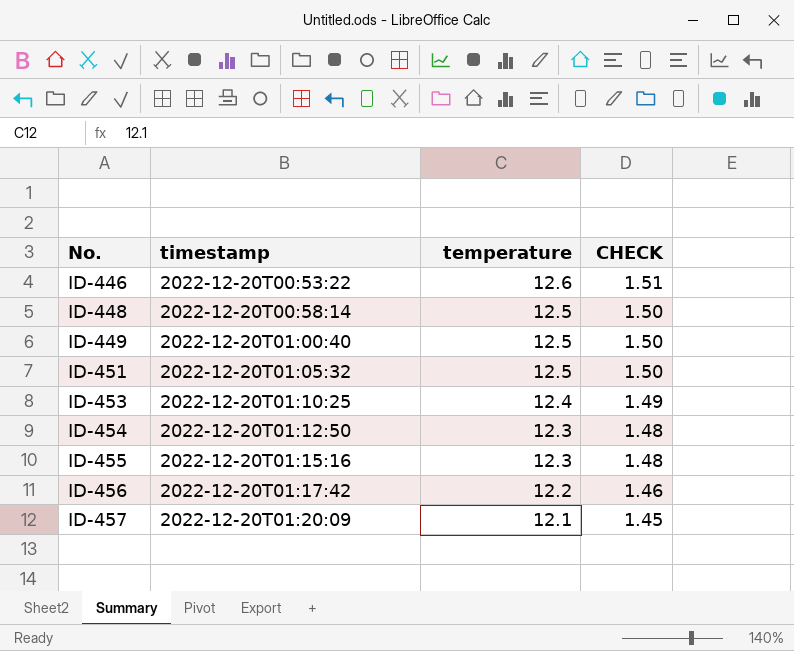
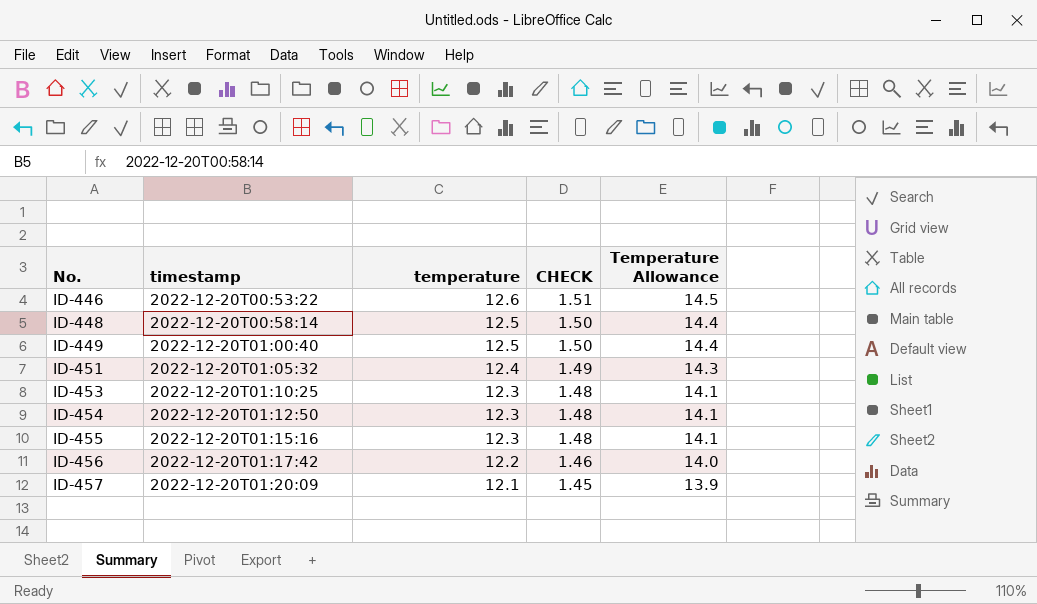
column Temperature Allowance | formula: none -> [temperature] * 1.15
ID-451 | temperature: 12.5 -> 12.4
ID-451 | CHECK: 1.50 -> 1.49
ID-453 | temperature: 12.4 -> 12.3
ID-453 | CHECK: 1.49 -> 1.48

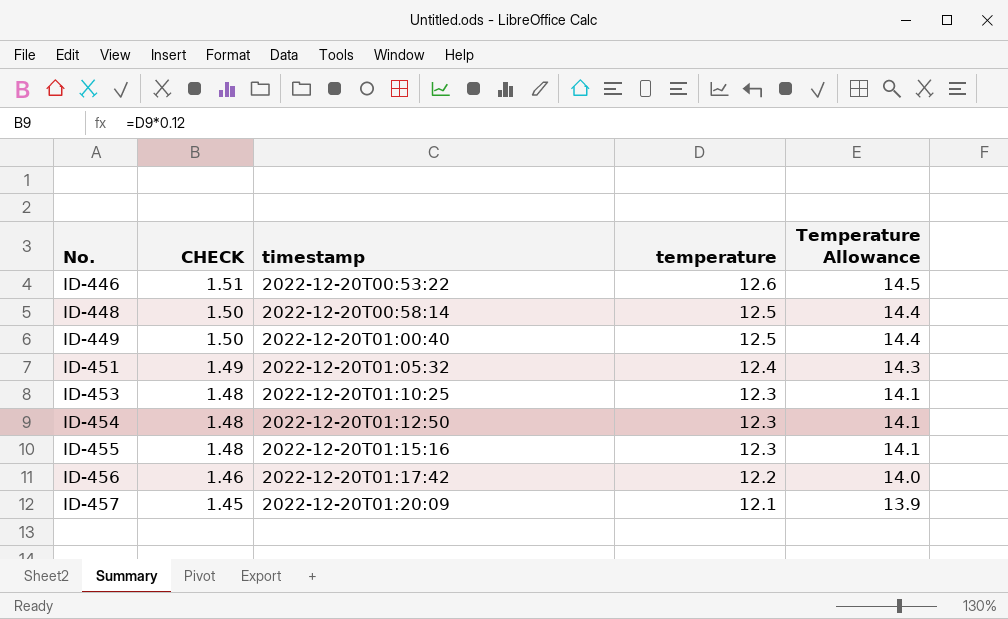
column CHECK | position: 4 -> 2

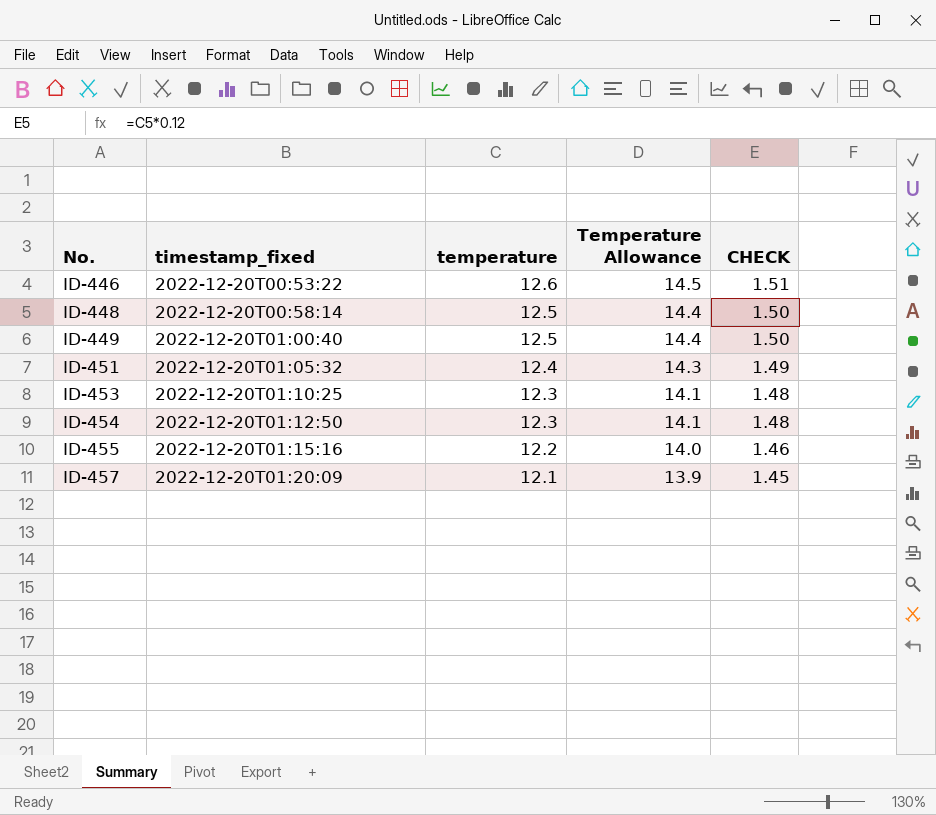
column name: timestamp -> timestamp_fixed
column CHECK | position: 2 -> 5
row ID-456: 1.46 | 2022-12-20T01:17:42 | 12.2 | 14.0 -> none
ID-455 | temperature: 12.3 -> 12.2
ID-455 | Temperature Allowance: 14.1 -> 14.0
ID-455 | CHECK: 1.48 -> 1.46

